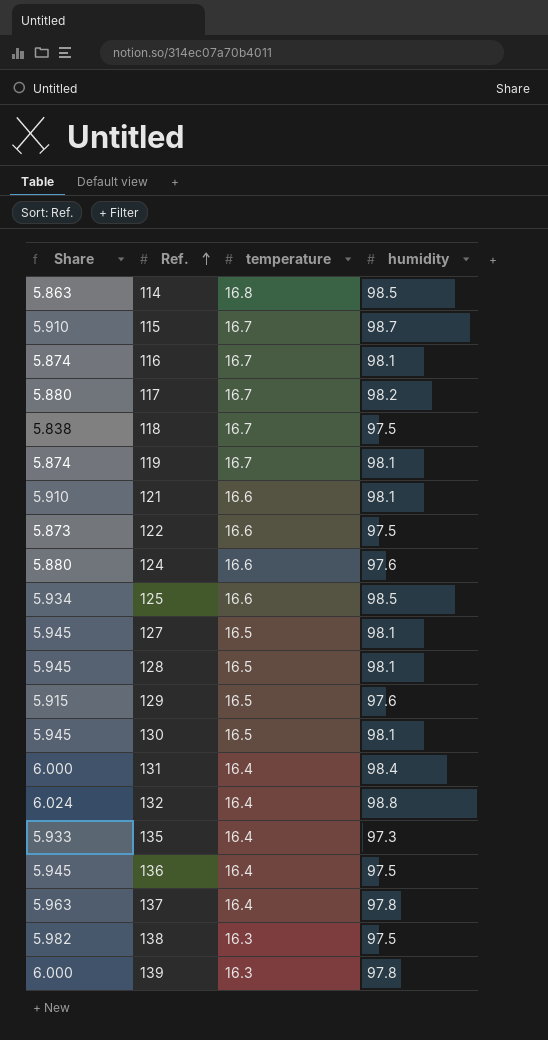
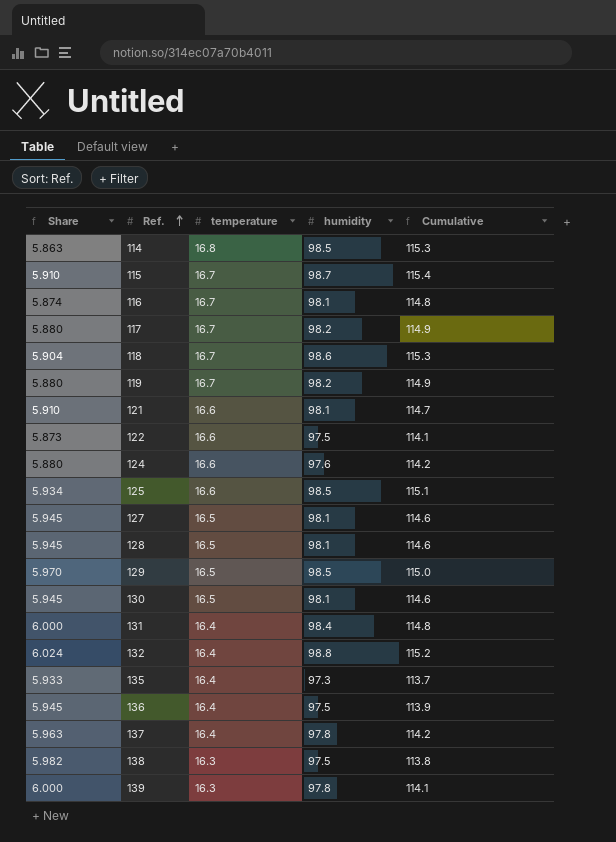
column Cumulative | formula: none -> [temperature] + [humidity]
118 | Share: 5.838 -> 5.904
118 | humidity: 97.5 -> 98.6
119 | Share: 5.874 -> 5.880
119 | humidity: 98.1 -> 98.2
129 | Share: 5.915 -> 5.970
129 | humidity: 97.6 -> 98.5

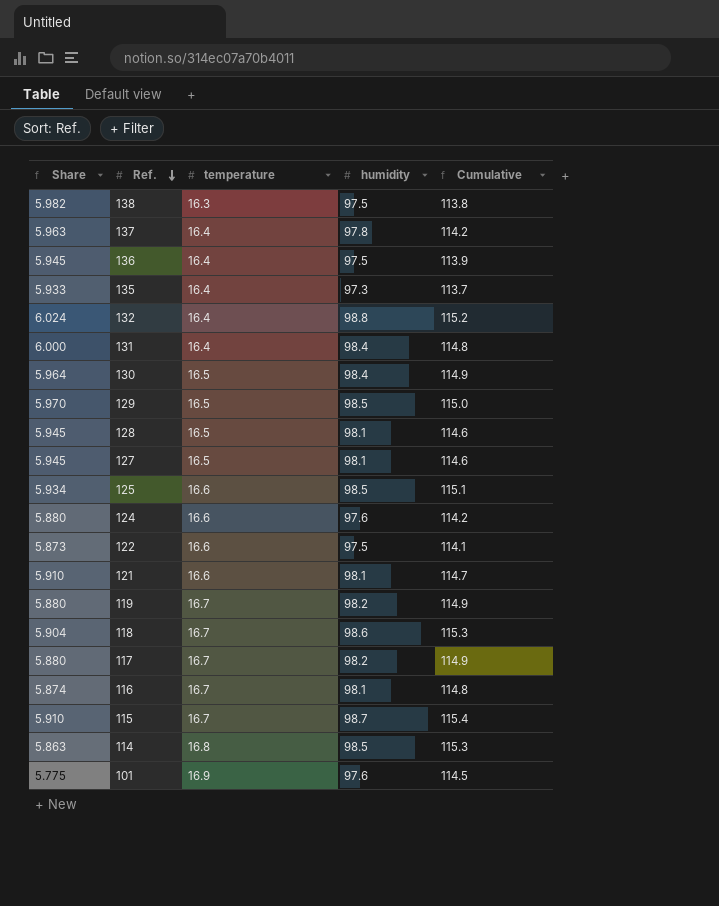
row order: Ref. ascending -> Ref. descending
row 139: 6.000 | 16.3 | 97.8 | 114.1 -> none
130 | Share: 5.945 -> 5.964
130 | humidity: 98.1 -> 98.4
130 | Cumulative: 114.6 -> 114.9
row 101: none -> 5.775 | 16.9 | 97.6 | 114.5

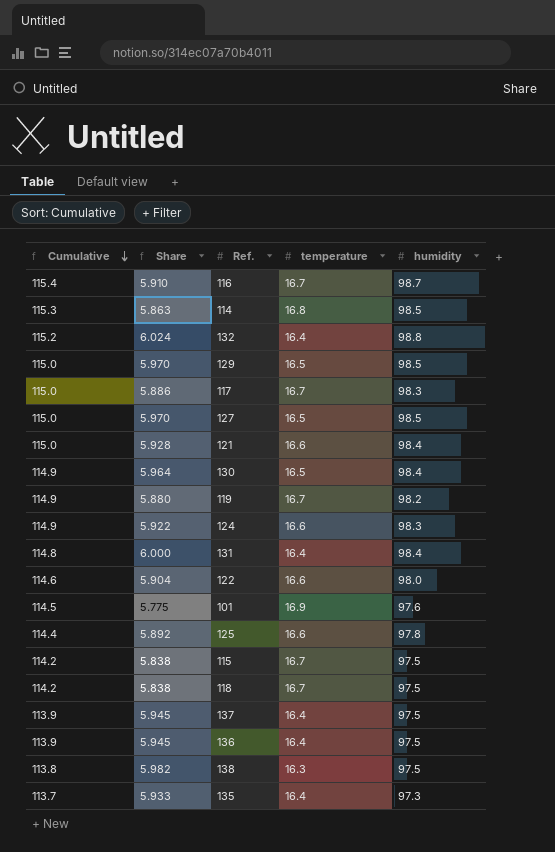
row order: Ref. descending -> Cumulative descending
column Cumulative | position: 5 -> 1
row 128: 5.945 | 16.5 | 98.1 | 114.6 -> none
116 | Cumulative: 114.8 -> 115.4
116 | Share: 5.874 -> 5.910
116 | humidity: 98.1 -> 98.7
117 | Cumulative: 114.9 -> 115.0
117 | Share: 5.880 -> 5.886
117 | humidity: 98.2 -> 98.3
127 | Cumulative: 114.6 -> 115.0
127 | Share: 5.945 -> 5.970
127 | humidity: 98.1 -> 98.5
121 | Cumulative: 114.7 -> 115.0
121 | Share: 5.910 -> 5.928
121 | humidity: 98.1 -> 98.4
124 | Cumulative: 114.2 -> 114.9
124 | Share: 5.880 -> 5.922
124 | humidity: 97.6 -> 98.3
122 | Cumulative: 114.1 -> 114.6
122 | Share: 5.873 -> 5.904
122 | humidity: 97.5 -> 98.0
125 | Cumulative: 115.1 -> 114.4
125 | Share: 5.934 -> 5.892
125 | humidity: 98.5 -> 97.8
115 | Cumulative: 115.4 -> 114.2
115 | Share: 5.910 -> 5.838
115 | humidity: 98.7 -> 97.5
118 | Cumulative: 115.3 -> 114.2
118 | Share: 5.904 -> 5.838
118 | humidity: 98.6 -> 97.5
137 | Cumulative: 114.2 -> 113.9
137 | Share: 5.963 -> 5.945
137 | humidity: 97.8 -> 97.5

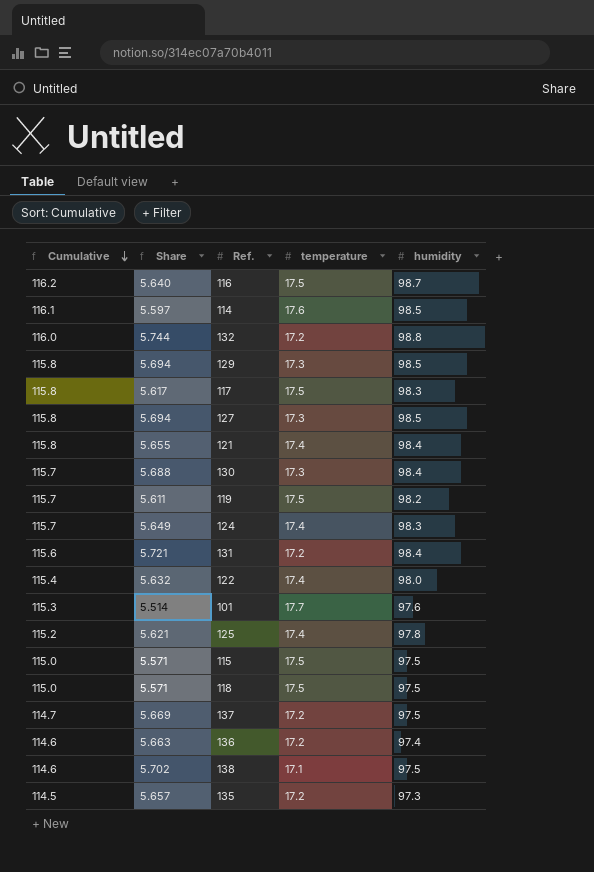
116 | Cumulative: 115.4 -> 116.2
116 | Share: 5.910 -> 5.640
116 | temperature: 16.7 -> 17.5
114 | Cumulative: 115.3 -> 116.1
114 | Share: 5.863 -> 5.597
114 | temperature: 16.8 -> 17.6
132 | Cumulative: 115.2 -> 116.0
132 | Share: 6.024 -> 5.744
132 | temperature: 16.4 -> 17.2
129 | Cumulative: 115.0 -> 115.8
129 | Share: 5.970 -> 5.694
129 | temperature: 16.5 -> 17.3
117 | Cumulative: 115.0 -> 115.8
117 | Share: 5.886 -> 5.617
117 | temperature: 16.7 -> 17.5
127 | Cumulative: 115.0 -> 115.8
127 | Share: 5.970 -> 5.694
127 | temperature: 16.5 -> 17.3
121 | Cumulative: 115.0 -> 115.8
121 | Share: 5.928 -> 5.655
121 | temperature: 16.6 -> 17.4
130 | Cumulative: 114.9 -> 115.7
130 | Share: 5.964 -> 5.688
130 | temperature: 16.5 -> 17.3
119 | Cumulative: 114.9 -> 115.7
119 | Share: 5.880 -> 5.611
119 | temperature: 16.7 -> 17.5
124 | Cumulative: 114.9 -> 115.7
124 | Share: 5.922 -> 5.649
124 | temperature: 16.6 -> 17.4
131 | Cumulative: 114.8 -> 115.6
131 | Share: 6.000 -> 5.721
131 | temperature: 16.4 -> 17.2
122 | Cumulative: 114.6 -> 115.4
122 | Share: 5.904 -> 5.632
122 | temperature: 16.6 -> 17.4
101 | Cumulative: 114.5 -> 115.3
101 | Share: 5.775 -> 5.514
101 | temperature: 16.9 -> 17.7
125 | Cumulative: 114.4 -> 115.2
125 | Share: 5.892 -> 5.621
125 | temperature: 16.6 -> 17.4
115 | Cumulative: 114.2 -> 115.0
115 | Share: 5.838 -> 5.571
115 | temperature: 16.7 -> 17.5
118 | Cumulative: 114.2 -> 115.0
118 | Share: 5.838 -> 5.571
118 | temperature: 16.7 -> 17.5
137 | Cumulative: 113.9 -> 114.7
137 | Share: 5.945 -> 5.669
137 | temperature: 16.4 -> 17.2
136 | Cumulative: 113.9 -> 114.6
136 | Share: 5.945 -> 5.663
136 | temperature: 16.4 -> 17.2
136 | humidity: 97.5 -> 97.4
138 | Cumulative: 113.8 -> 114.6
138 | Share: 5.982 -> 5.702
138 | temperature: 16.3 -> 17.1
135 | Cumulative: 113.7 -> 114.5
135 | Share: 5.933 -> 5.657
135 | temperature: 16.4 -> 17.2

